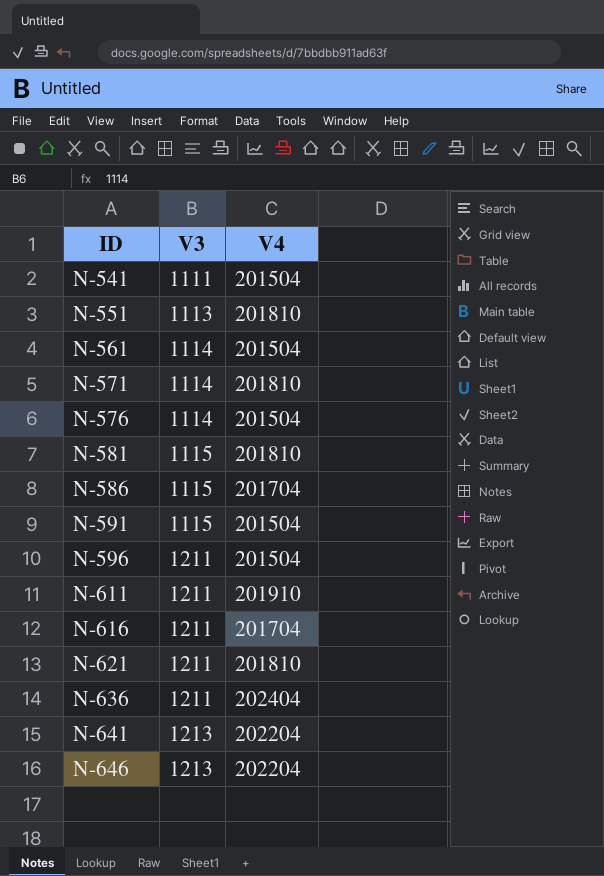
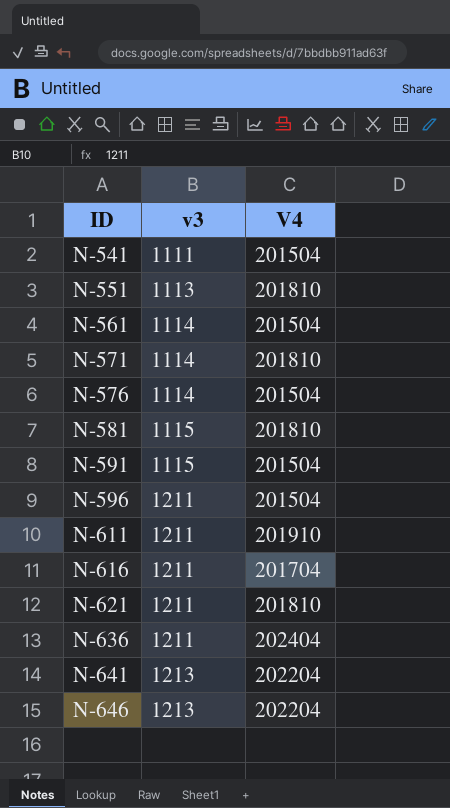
column name: V3 -> v3
row N-586: 1115 | 201704 -> none

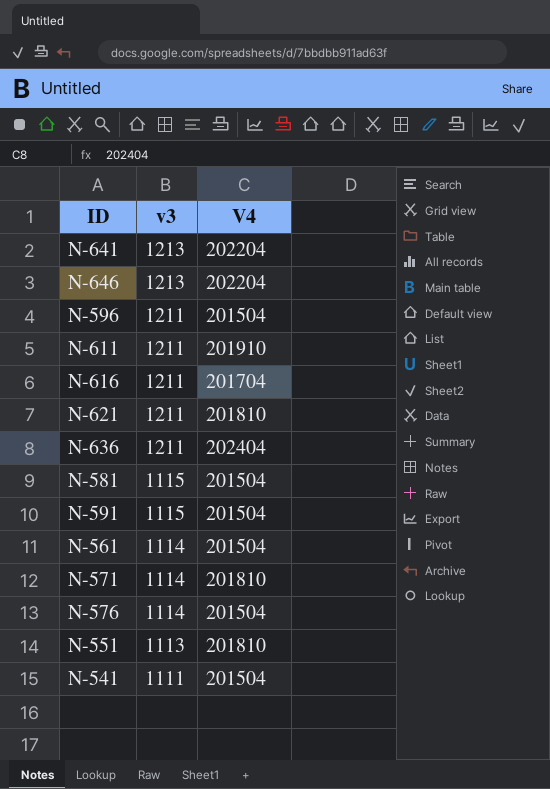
row order: ID ascending -> v3 descending
N-581 | V4: 201810 -> 201504

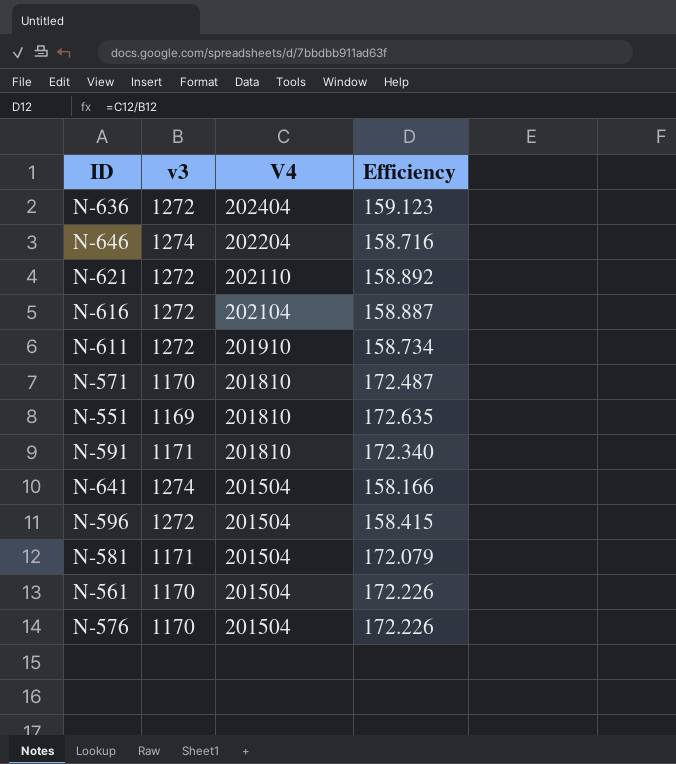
row order: v3 descending -> V4 descending
column Efficiency | formula: none -> [V4] / [v3]
row N-541: 1111 | 201504 -> none
N-636 | v3: 1211 -> 1272
N-646 | v3: 1213 -> 1274
N-621 | v3: 1211 -> 1272
N-621 | V4: 201810 -> 202110
N-616 | v3: 1211 -> 1272
N-616 | V4: 201704 -> 202104
N-611 | v3: 1211 -> 1272
N-571 | v3: 1114 -> 1170
N-551 | v3: 1113 -> 1169
N-591 | v3: 1115 -> 1171
N-591 | V4: 201504 -> 201810
N-641 | v3: 1213 -> 1274
N-641 | V4: 202204 -> 201504
N-596 | v3: 1211 -> 1272
N-581 | v3: 1115 -> 1171
N-561 | v3: 1114 -> 1170
N-576 | v3: 1114 -> 1170

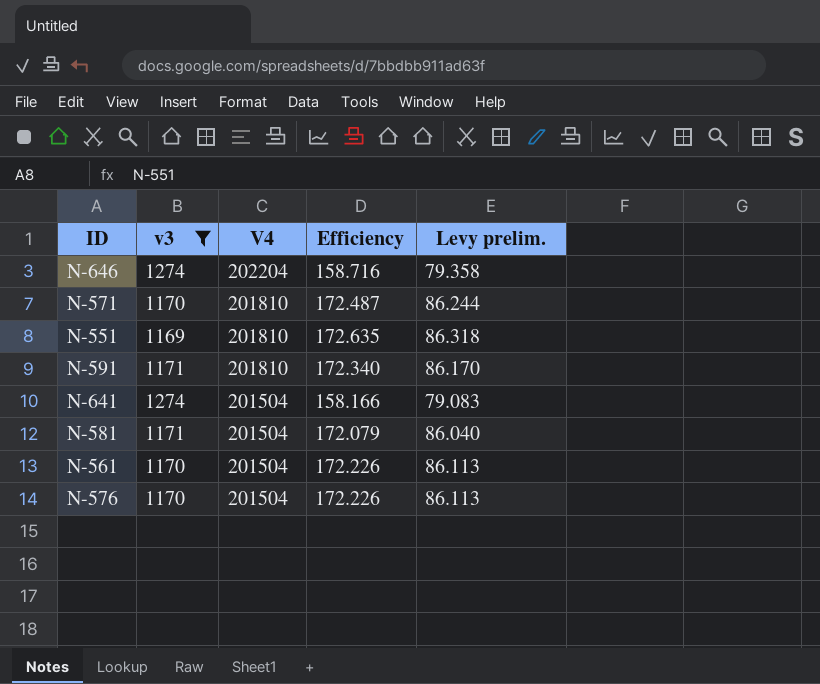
filter: none -> v3 != 1272
column Levy prelim. | formula: none -> [Efficiency] * 0.5

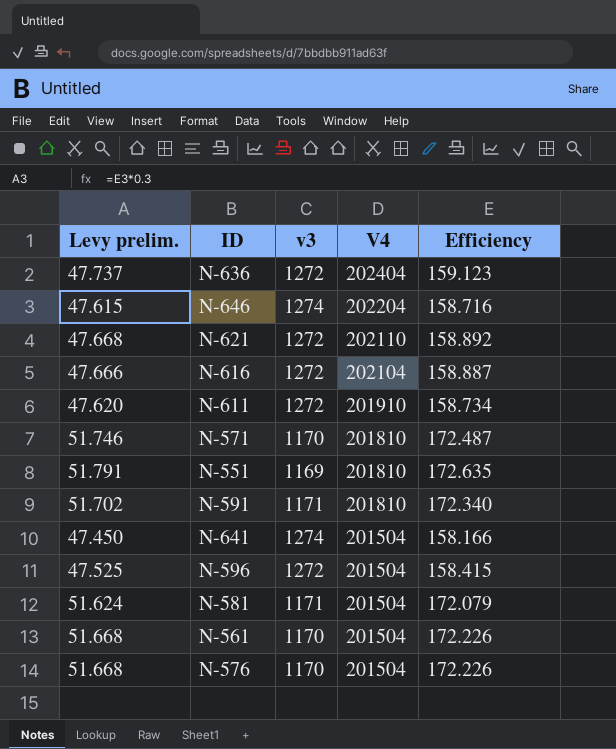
filter: v3 != 1272 -> none
column Levy prelim. | formula: [Efficiency] * 0.5 -> [Efficiency] * 0.3
column Levy prelim. | position: 5 -> 1

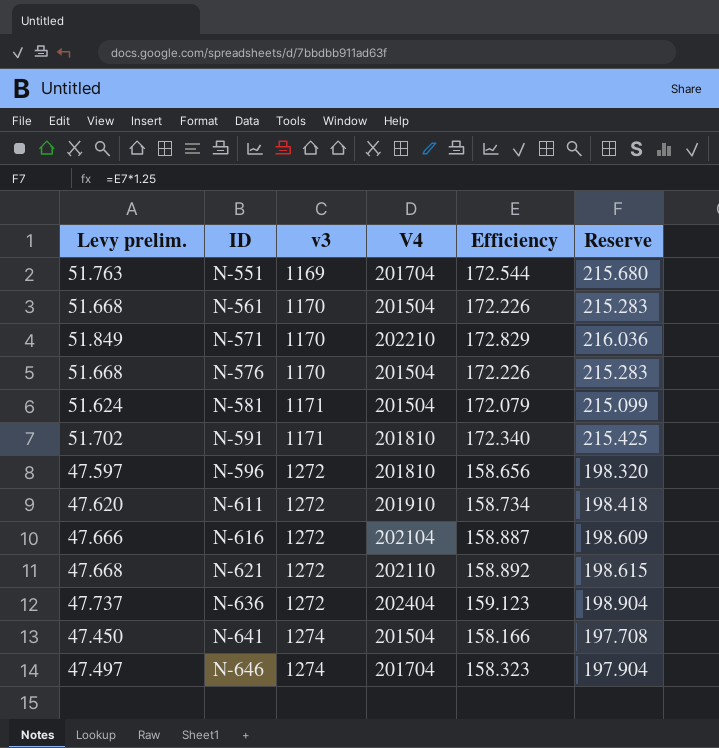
row order: V4 descending -> ID ascending
column Reserve | formula: none -> [Efficiency] * 1.25
N-551 | Levy prelim.: 51.791 -> 51.763
N-551 | V4: 201810 -> 201704
N-551 | Efficiency: 172.635 -> 172.544
N-571 | Levy prelim.: 51.746 -> 51.849
N-571 | V4: 201810 -> 202210
N-571 | Efficiency: 172.487 -> 172.829
N-596 | Levy prelim.: 47.525 -> 47.597
N-596 | V4: 201504 -> 201810
N-596 | Efficiency: 158.415 -> 158.656
N-646 | Levy prelim.: 47.615 -> 47.497
N-646 | V4: 202204 -> 201704
N-646 | Efficiency: 158.716 -> 158.323

